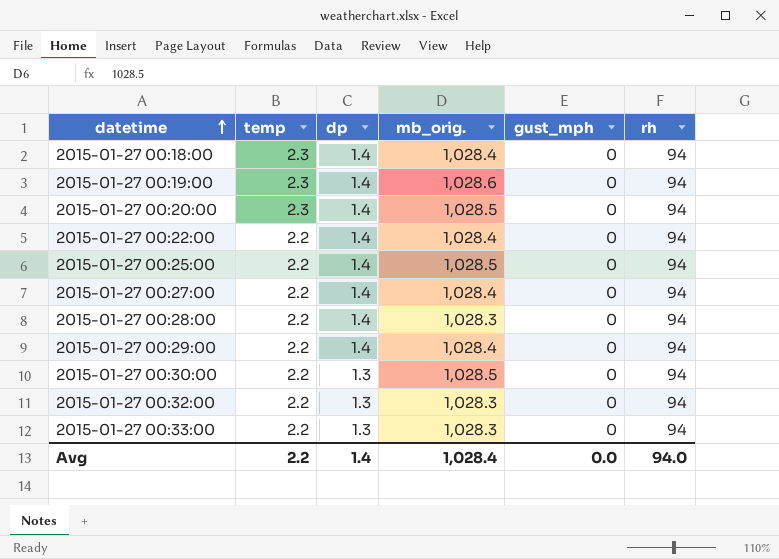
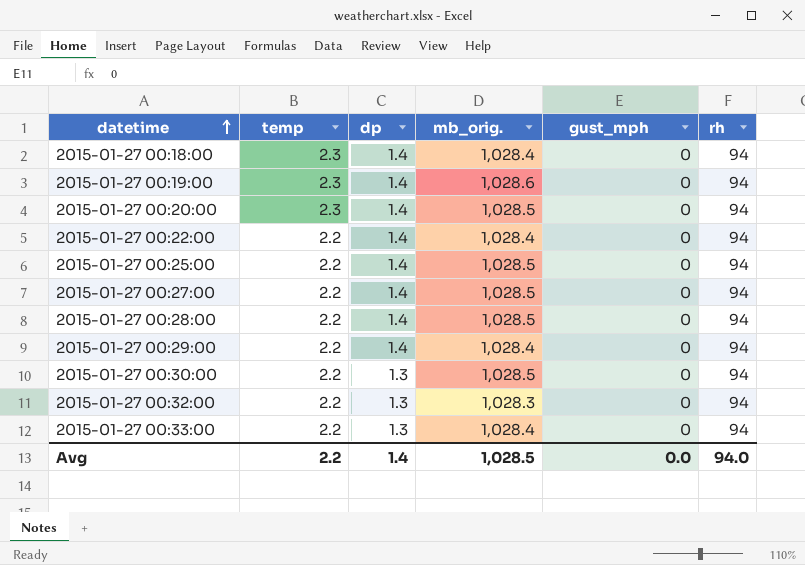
2015-01-27 00:27:00 | mb_orig.: 1,028.4 -> 1,028.5
2015-01-27 00:28:00 | mb_orig.: 1,028.3 -> 1,028.5
2015-01-27 00:33:00 | mb_orig.: 1,028.3 -> 1,028.4
Avg | mb_orig.: 1,028.4 -> 1,028.5

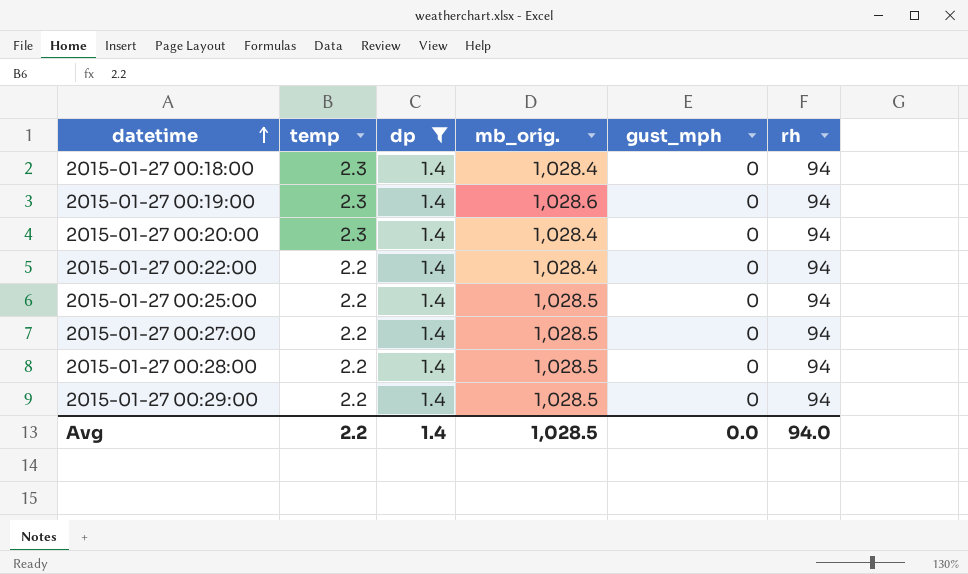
filter: none -> dp = 1.4
2015-01-27 00:20:00 | mb_orig.: 1,028.5 -> 1,028.4
2015-01-27 00:29:00 | mb_orig.: 1,028.4 -> 1,028.5

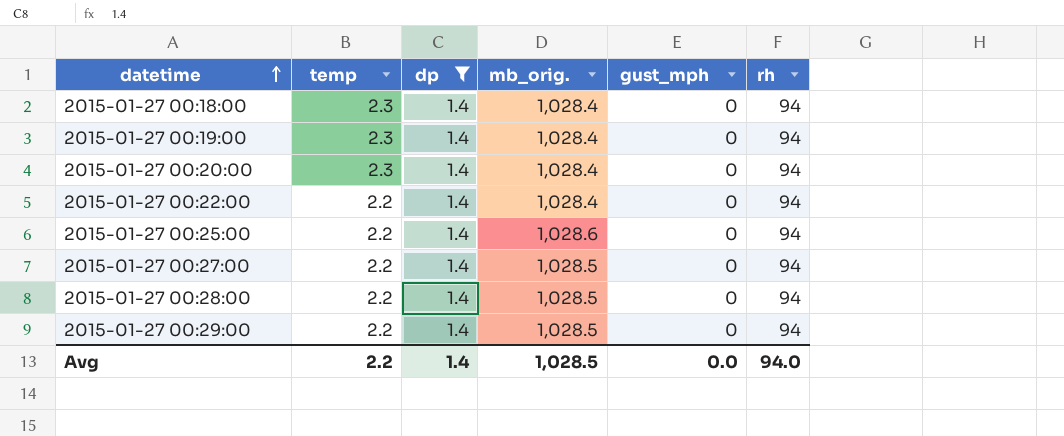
2015-01-27 00:19:00 | mb_orig.: 1,028.6 -> 1,028.4
2015-01-27 00:25:00 | mb_orig.: 1,028.5 -> 1,028.6

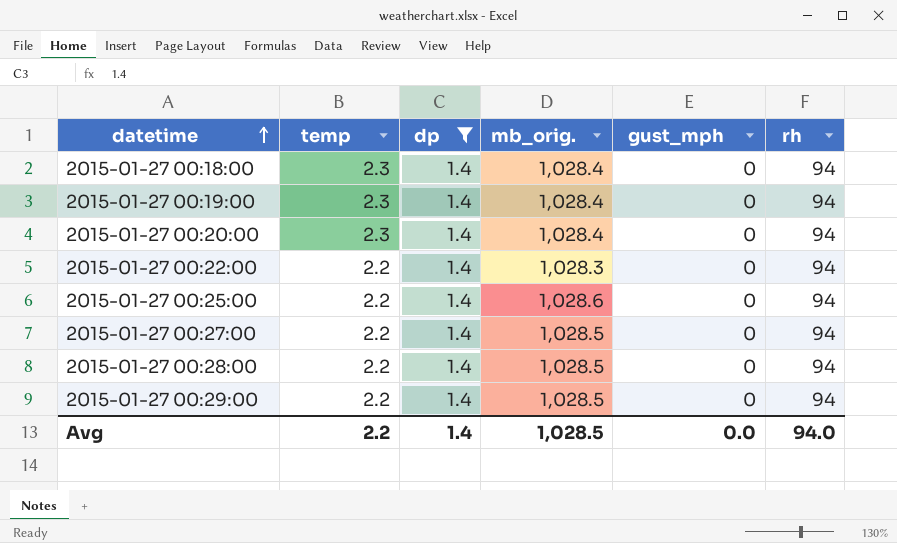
2015-01-27 00:22:00 | mb_orig.: 1,028.4 -> 1,028.3

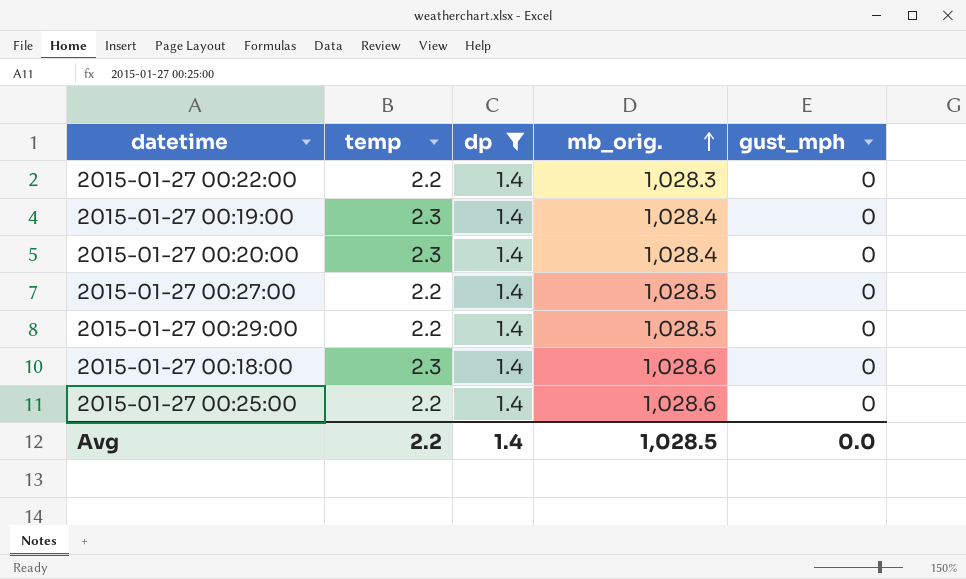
row order: datetime ascending -> mb_orig. ascending
column rh | position: 6 -> none
row 2015-01-27 00:28:00: 2.2 | 1.4 | 1,028.5 | 0 | 94 -> none
2015-01-27 00:18:00 | mb_orig.: 1,028.4 -> 1,028.6

